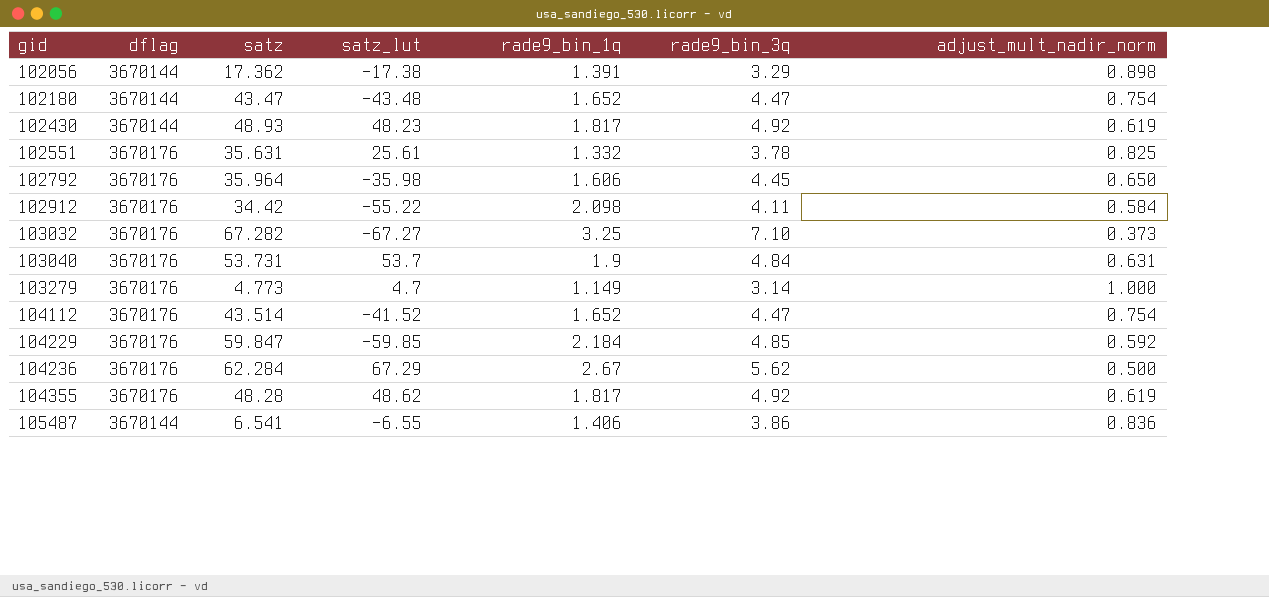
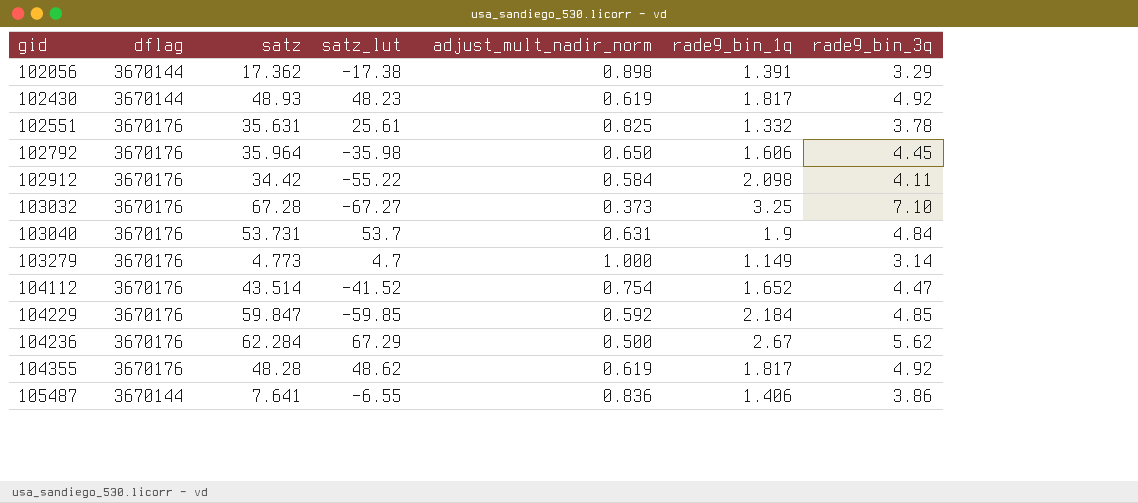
column adjust_mult_nadir_norm | position: 7 -> 5
row 102180: 3670144 | 43.47 | -43.48 | 1.652 | 4.47 | 0.754 -> none
103032 | satz: 67.282 -> 67.28
105487 | satz: 6.541 -> 7.641

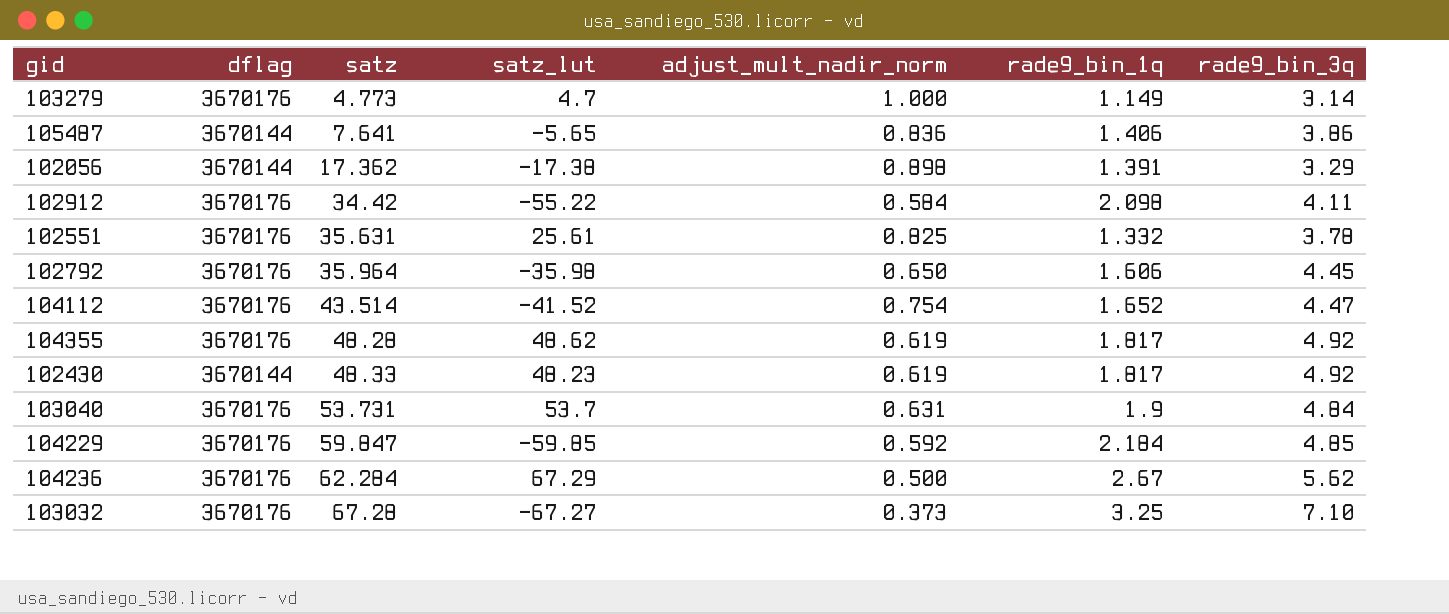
row order: gid ascending -> satz ascending
105487 | satz_lut: -6.55 -> -5.65
102430 | satz: 48.93 -> 48.33

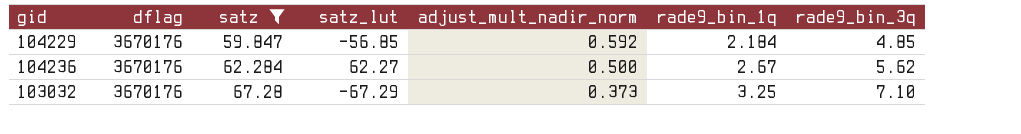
filter: none -> satz >= 59.847
104229 | satz_lut: -59.85 -> -56.85
104236 | satz_lut: 67.29 -> 62.27
103032 | satz_lut: -67.27 -> -67.29

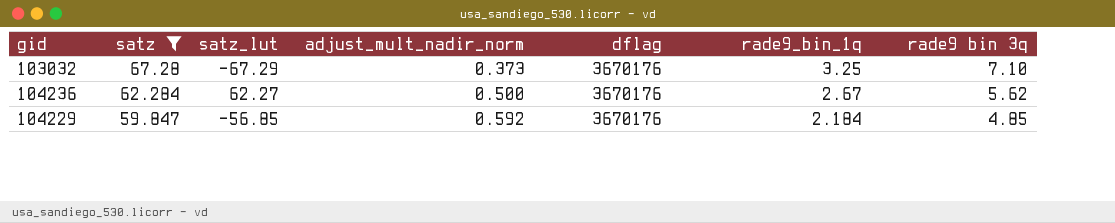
row order: satz ascending -> satz descending
column dflag | position: 2 -> 5
column name: rade9_bin_3q -> rade9 bin 3q

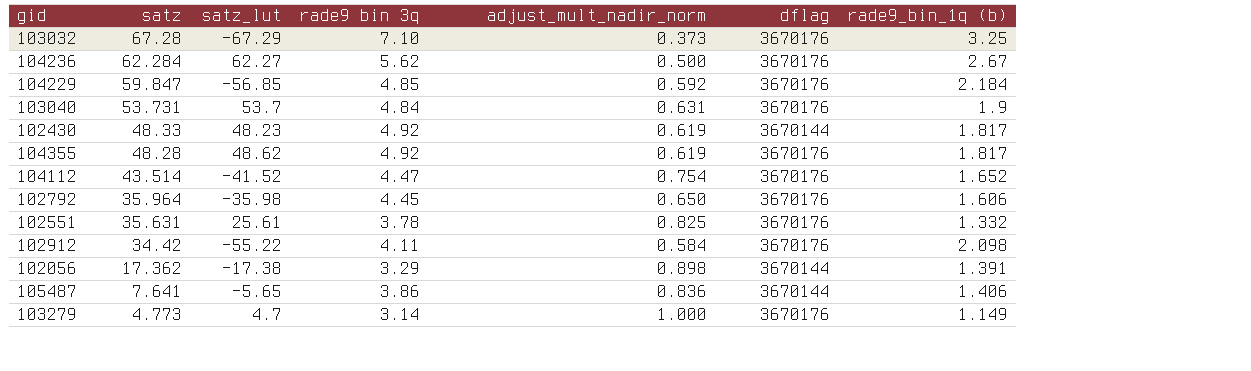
filter: satz >= 59.847 -> none
column rade9 bin 3q | position: 7 -> 4
column name: rade9_bin_1q -> rade9_bin_1q (b)

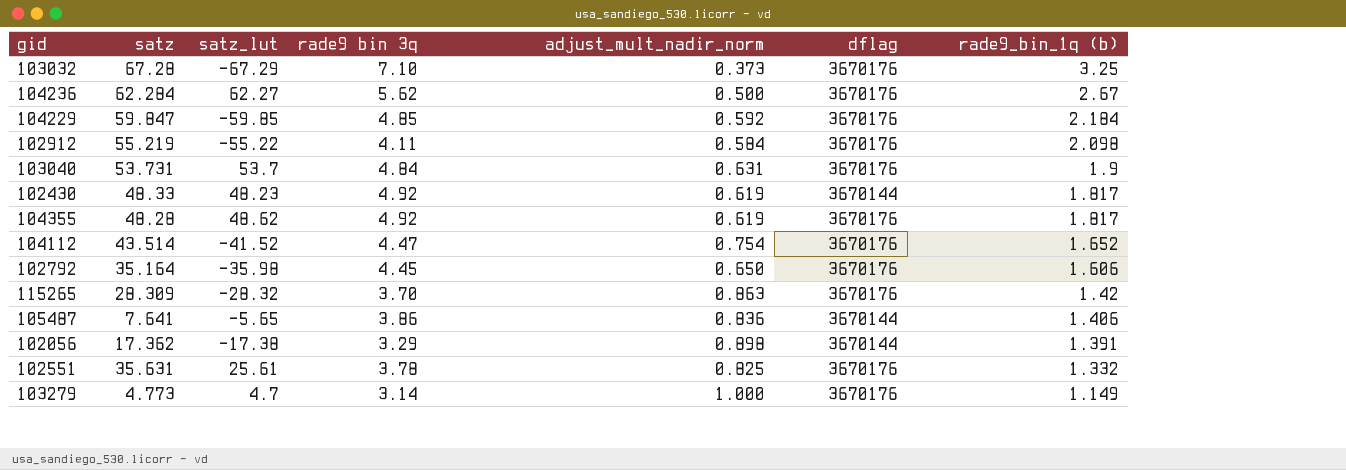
row order: satz descending -> rade9_bin_1q (b) descending
104229 | satz_lut: -56.85 -> -59.85
102912 | satz: 34.42 -> 55.219
102792 | satz: 35.964 -> 35.164
row 115265: none -> 28.309 | -28.32 | 3.70 | 0.863 | 3670176 | 1.42

